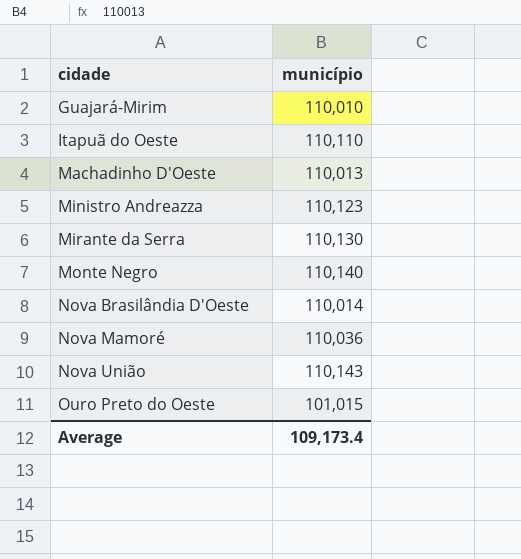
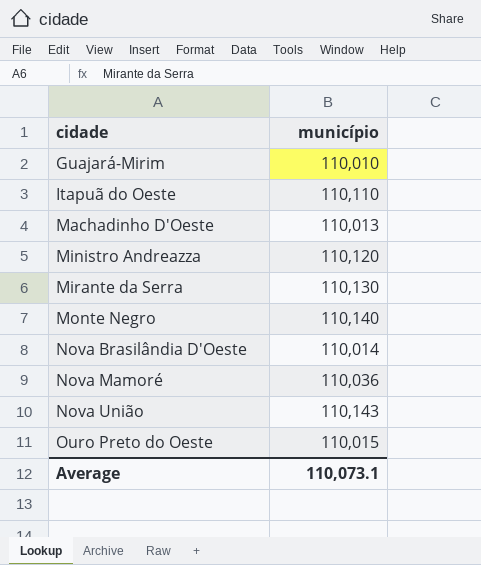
Ministro Andreazza | município: 110,123 -> 110,120
Ouro Preto do Oeste | município: 101,015 -> 110,015
Average | município: 109,173.4 -> 110,073.1

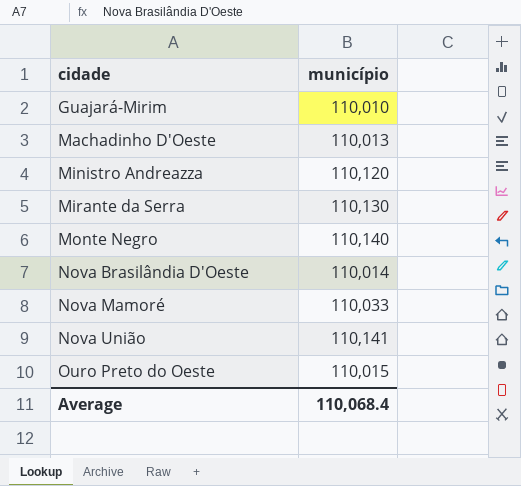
row Itapuã do Oeste: 110,110 -> none
Nova Mamoré | município: 110,036 -> 110,033
Nova União | município: 110,143 -> 110,141
Average | município: 110,073.1 -> 110,068.4

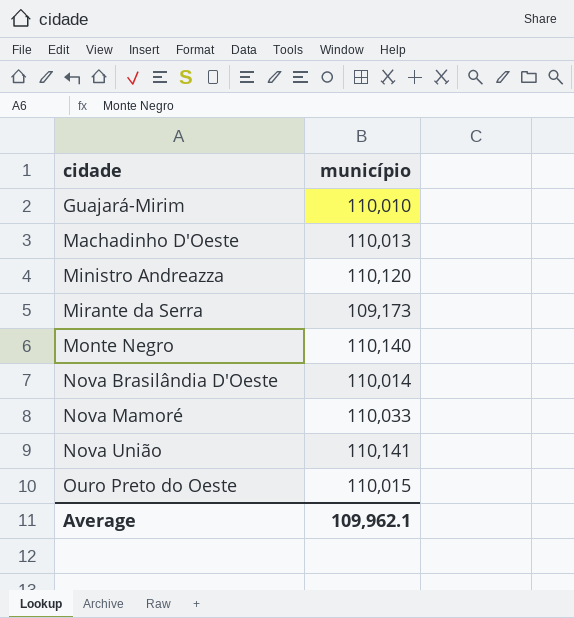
Mirante da Serra | município: 110,130 -> 109,173
Average | município: 110,068.4 -> 109,962.1

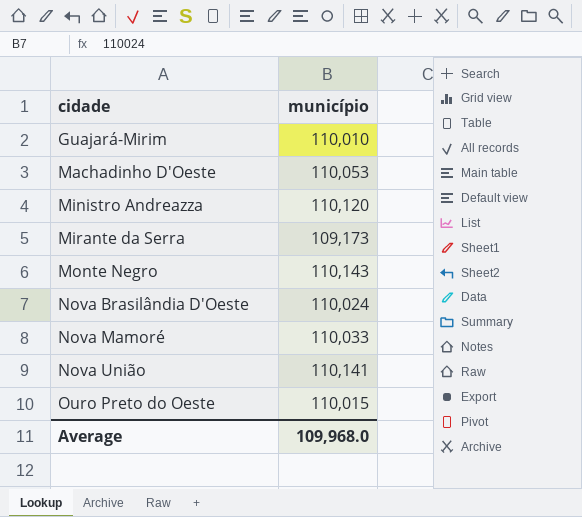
Machadinho D'Oeste | município: 110,013 -> 110,053
Monte Negro | município: 110,140 -> 110,143
Nova Brasilândia D'Oeste | município: 110,014 -> 110,024
Average | município: 109,962.1 -> 109,968.0

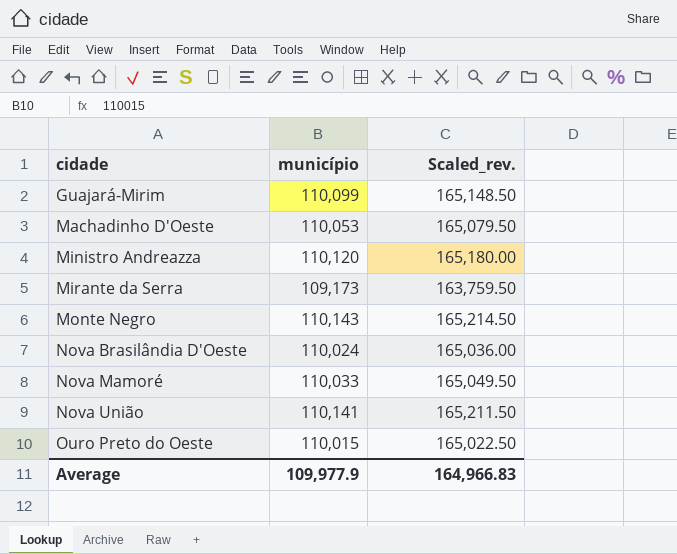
column Scaled_rev. | formula: none -> [município] * 1.5
Guajará-Mirim | município: 110,010 -> 110,099
Average | município: 109,968.0 -> 109,977.9

